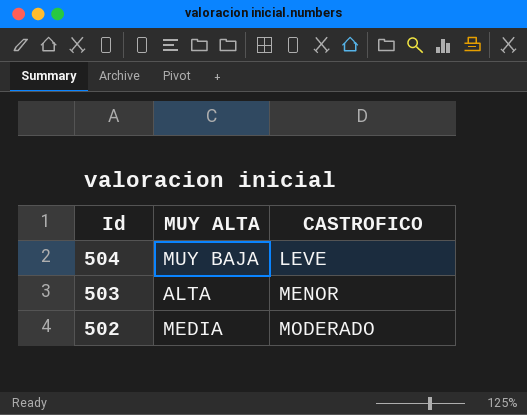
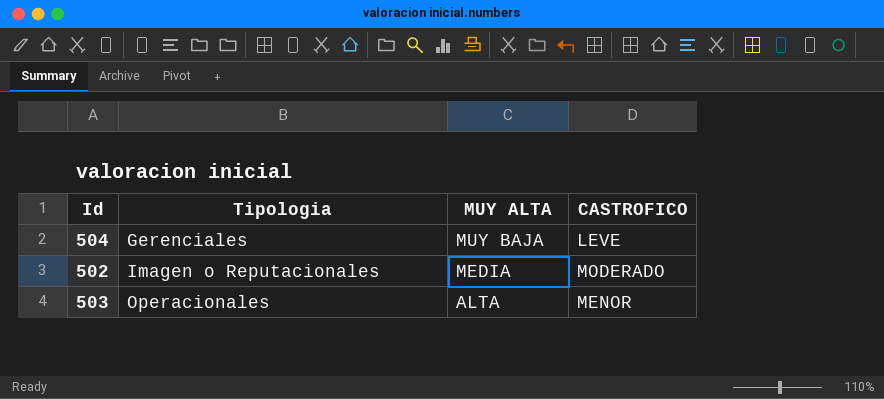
row order: Id descending -> Tipologia ascending
column Tipologia | position: none -> 2

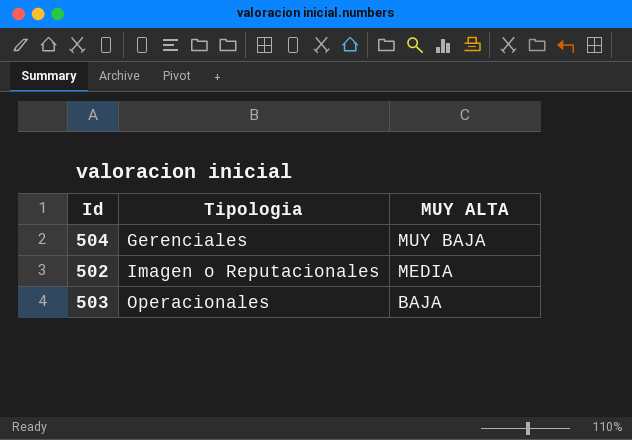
column CASTROFICO | position: 4 -> none
503 | MUY ALTA: ALTA -> BAJA

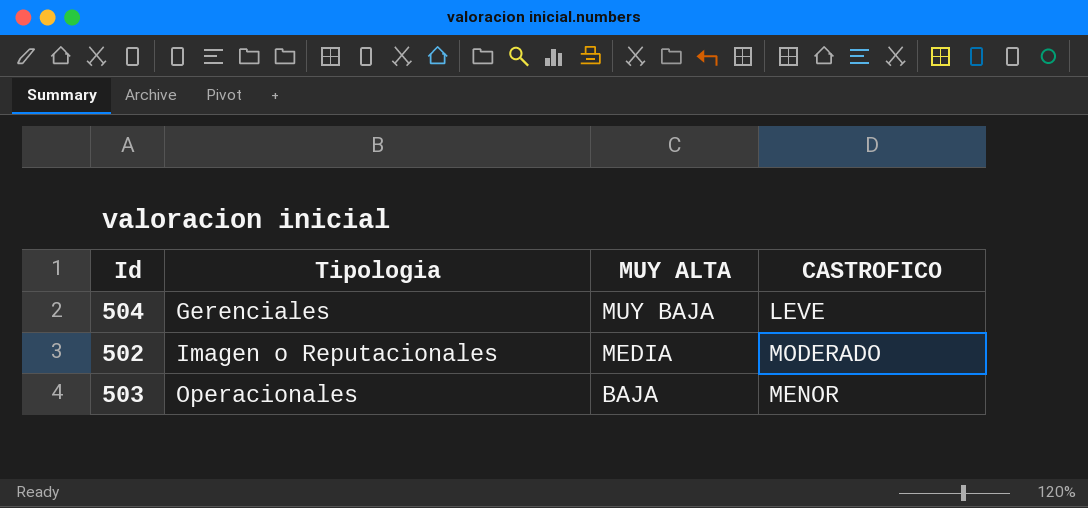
column CASTROFICO | position: none -> 4

